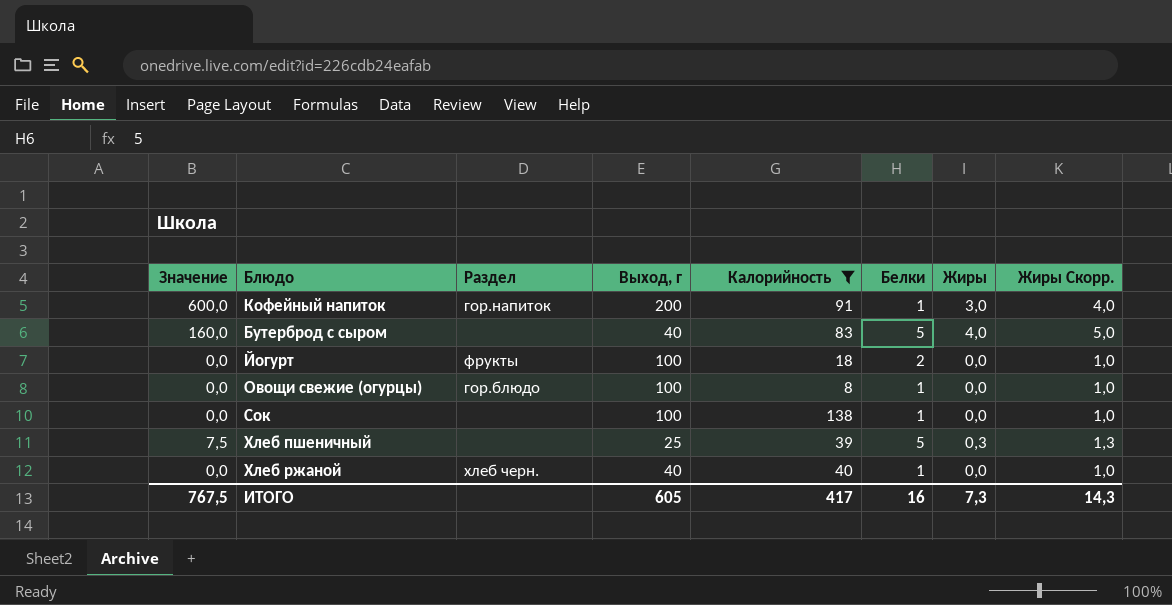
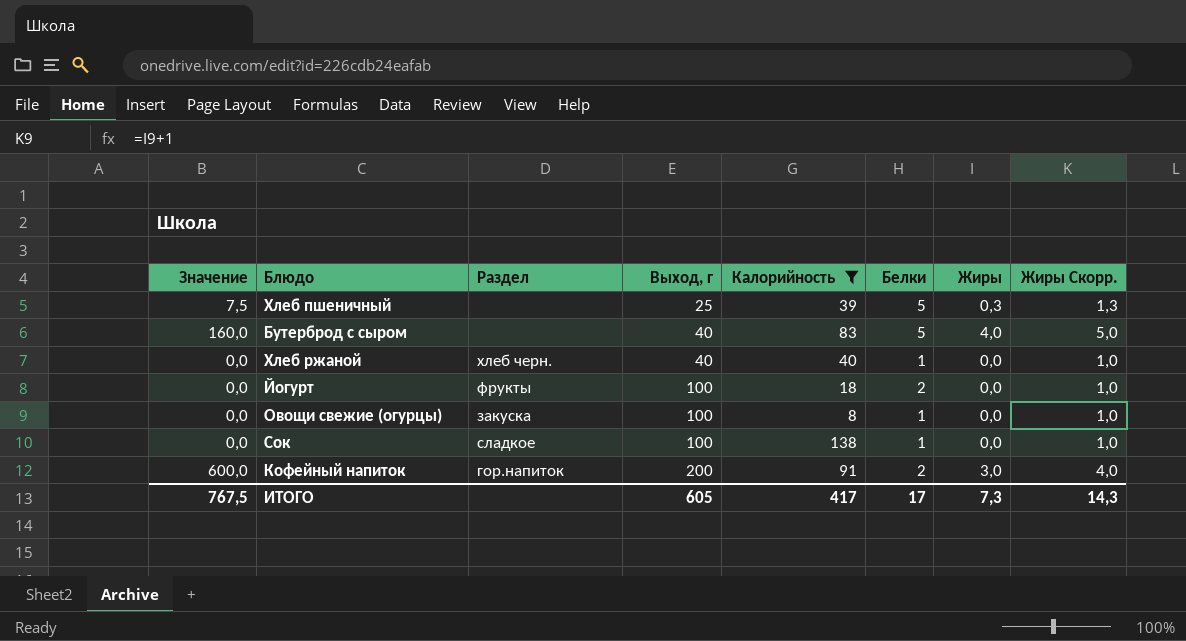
row order: none -> Выход, г ascending
Овощи свежие (огурцы) | Раздел: гор.блюдо -> закуска
Сок | Раздел: none -> сладкое
Кофейный напиток | Белки: 1 -> 2
ИТОГО | Белки: 16 -> 17

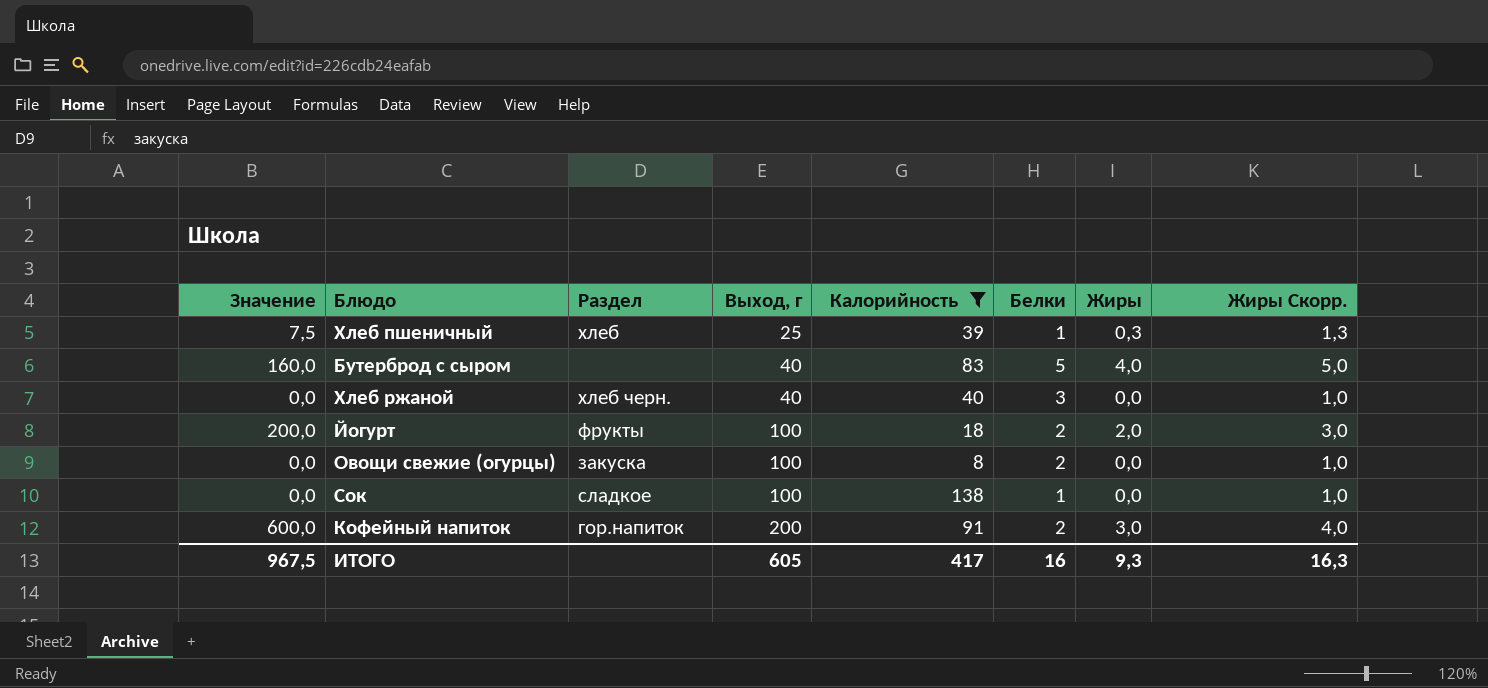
Хлеб пшеничный | Раздел: none -> хлеб
Хлеб пшеничный | Белки: 5 -> 1
Хлеб ржаной | Белки: 1 -> 3
Йогурт | Значение: 0,0 -> 200,0
Йогурт | Жиры: 0,0 -> 2,0
Йогурт | Жиры Скорр.: 1,0 -> 3,0
Овощи свежие (огурцы) | Белки: 1 -> 2
ИТОГО | Значение: 767,5 -> 967,5
ИТОГО | Белки: 17 -> 16
ИТОГО | Жиры: 7,3 -> 9,3
ИТОГО | Жиры Скорр.: 14,3 -> 16,3

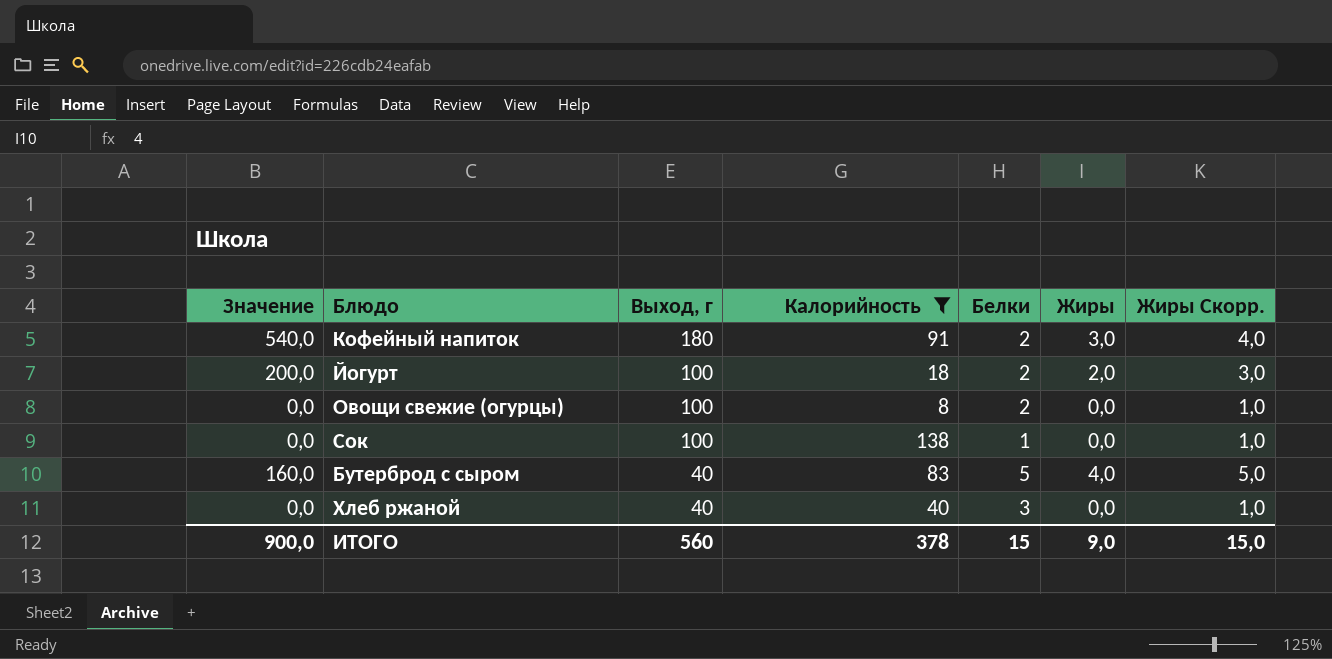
row order: Выход, г ascending -> Выход, г descending
column Раздел | position: 3 -> none
row Хлеб пшеничный: 7,5 | хлеб | 25 | 39 | 1 | 0,3 | 1,3 -> none
Кофейный напиток | Значение: 600,0 -> 540,0
Кофейный напиток | Выход, г: 200 -> 180
ИТОГО | Значение: 967,5 -> 900,0
ИТОГО | Выход, г: 605 -> 560
ИТОГО | Калорийность: 417 -> 378
ИТОГО | Белки: 16 -> 15
ИТОГО | Жиры: 9,3 -> 9,0
ИТОГО | Жиры Скорр.: 16,3 -> 15,0

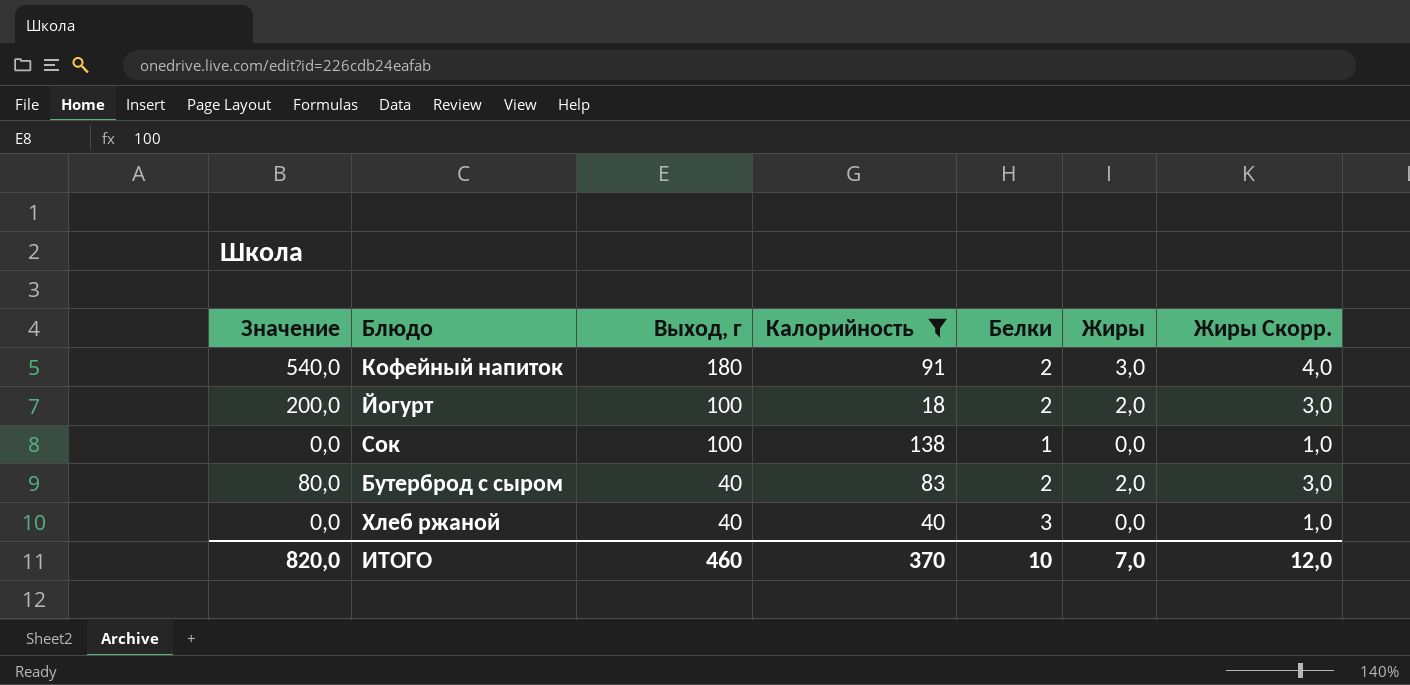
row Овощи свежие (огурцы): 0,0 | 100 | 8 | 2 | 0,0 | 1,0 -> none
Бутерброд с сыром | Значение: 160,0 -> 80,0
Бутерброд с сыром | Белки: 5 -> 2
Бутерброд с сыром | Жиры: 4,0 -> 2,0
Бутерброд с сыром | Жиры Скорр.: 5,0 -> 3,0
ИТОГО | Значение: 900,0 -> 820,0
ИТОГО | Выход, г: 560 -> 460
ИТОГО | Калорийность: 378 -> 370
ИТОГО | Белки: 15 -> 10
ИТОГО | Жиры: 9,0 -> 7,0
ИТОГО | Жиры Скорр.: 15,0 -> 12,0

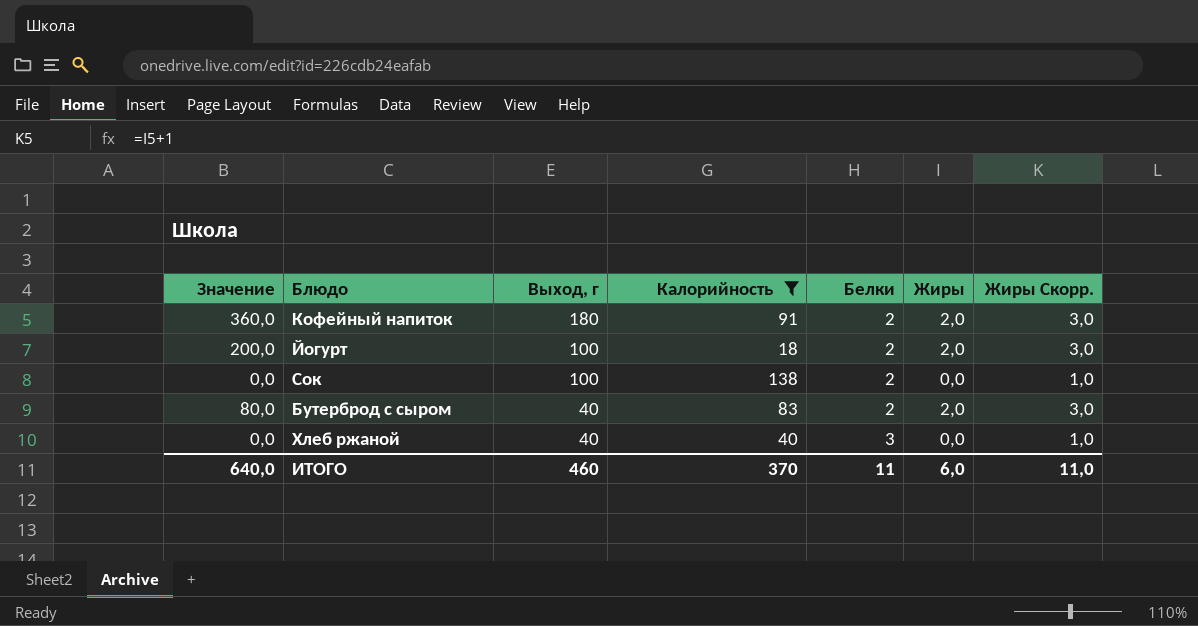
Кофейный напиток | Значение: 540,0 -> 360,0
Кофейный напиток | Жиры: 3,0 -> 2,0
Кофейный напиток | Жиры Скорр.: 4,0 -> 3,0
Сок | Белки: 1 -> 2
ИТОГО | Значение: 820,0 -> 640,0
ИТОГО | Белки: 10 -> 11
ИТОГО | Жиры: 7,0 -> 6,0
ИТОГО | Жиры Скорр.: 12,0 -> 11,0

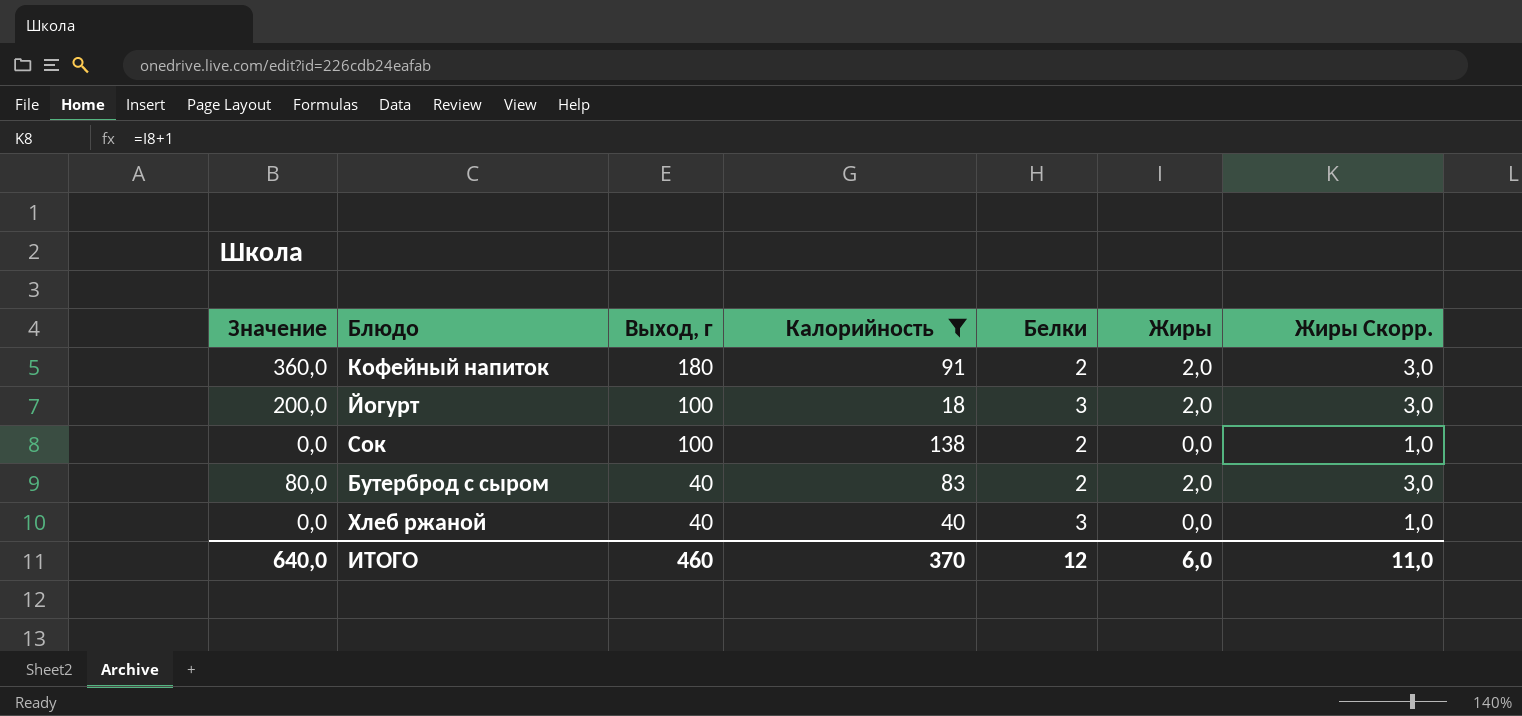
Йогурт | Белки: 2 -> 3
ИТОГО | Белки: 11 -> 12

